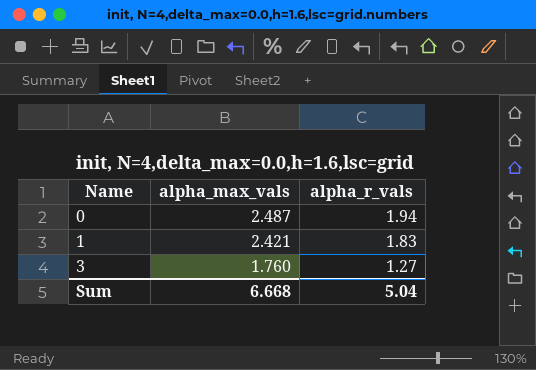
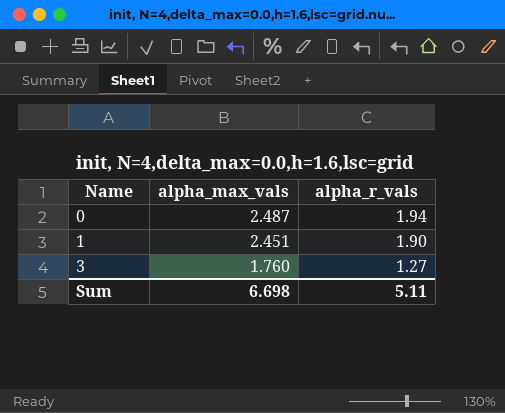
1 | alpha_max_vals: 2.421 -> 2.451
1 | alpha_r_vals: 1.83 -> 1.90
Sum | alpha_max_vals: 6.668 -> 6.698
Sum | alpha_r_vals: 5.04 -> 5.11

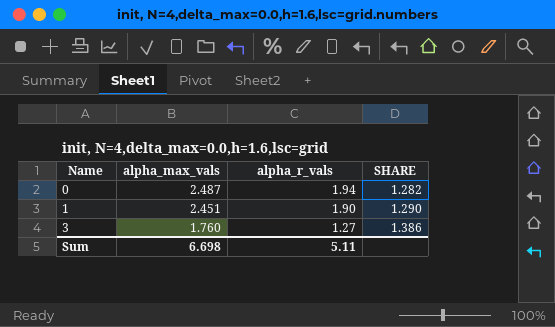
column SHARE | formula: none -> [alpha_max_vals] / [alpha_r_vals]

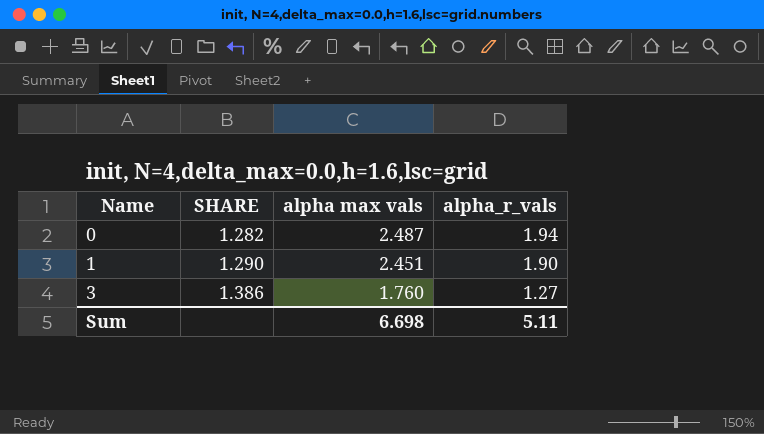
column SHARE | position: 4 -> 2
column name: alpha_max_vals -> alpha max vals

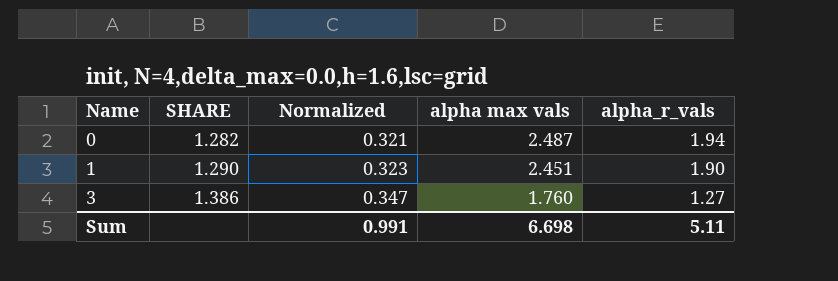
column Normalized | formula: none -> [SHARE] * 0.25

